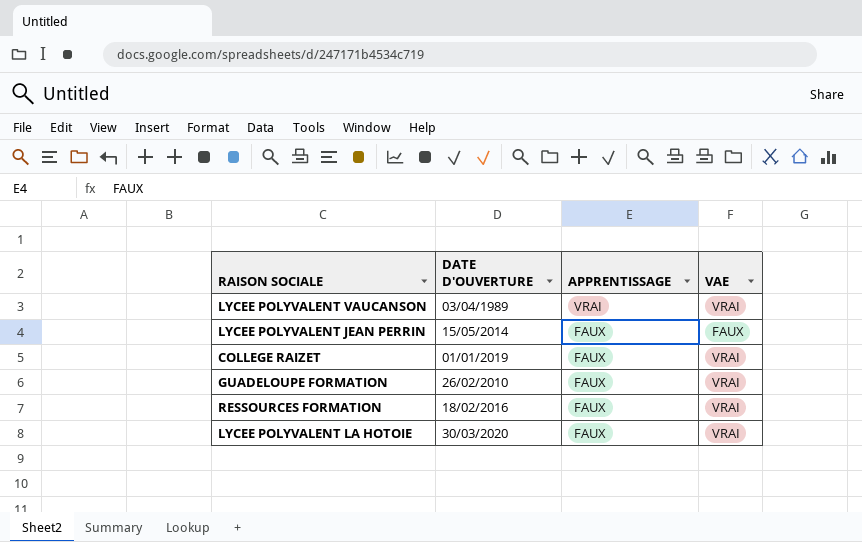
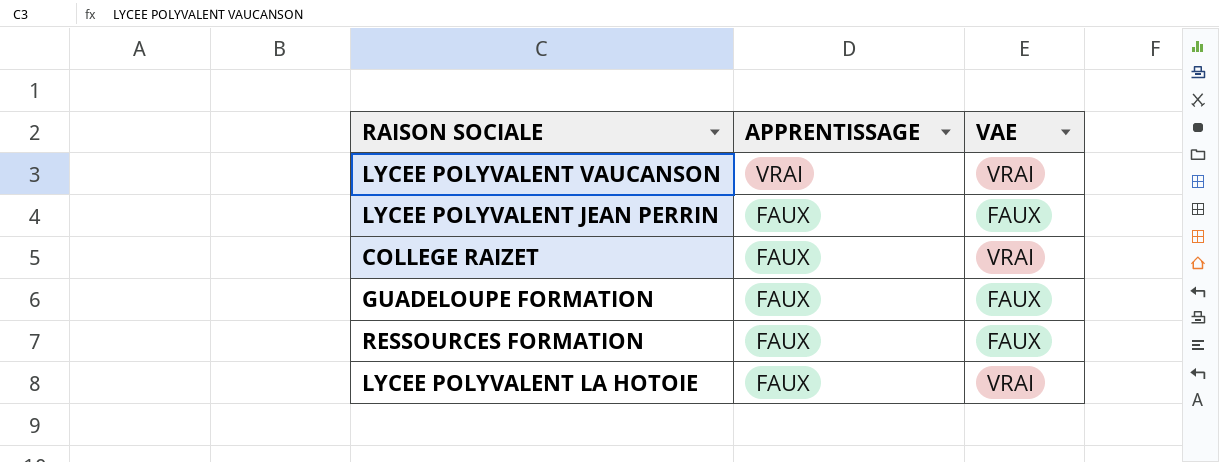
column DATE D'OUVERTURE | position: 2 -> none
GUADELOUPE FORMATION | VAE: VRAI -> FAUX
RESSOURCES FORMATION | VAE: VRAI -> FAUX

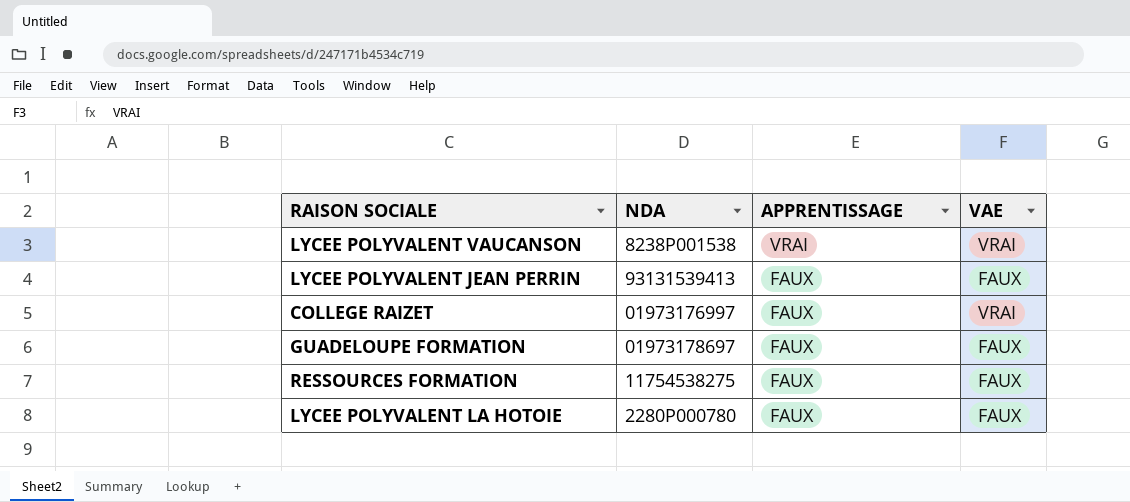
column NDA | position: none -> 2
LYCEE POLYVALENT LA HOTOIE | VAE: VRAI -> FAUX

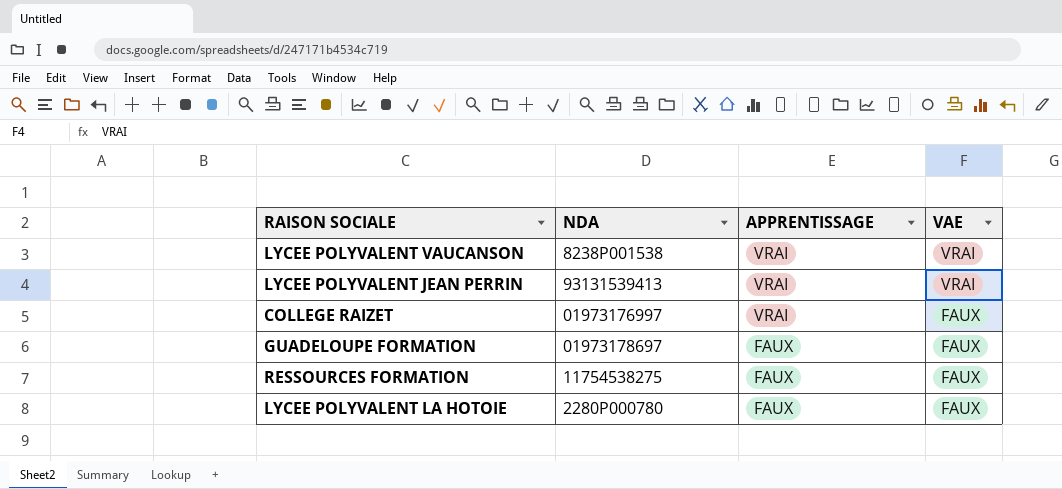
LYCEE POLYVALENT JEAN PERRIN | APPRENTISSAGE: FAUX -> VRAI
LYCEE POLYVALENT JEAN PERRIN | VAE: FAUX -> VRAI
COLLEGE RAIZET | APPRENTISSAGE: FAUX -> VRAI
COLLEGE RAIZET | VAE: VRAI -> FAUX

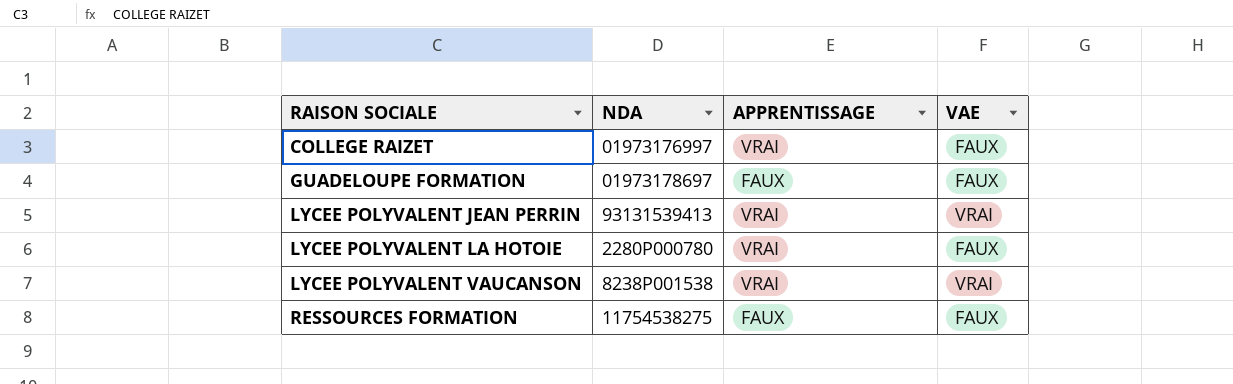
row order: APPRENTISSAGE descending -> RAISON SOCIALE ascending
LYCEE POLYVALENT LA HOTOIE | APPRENTISSAGE: FAUX -> VRAI

